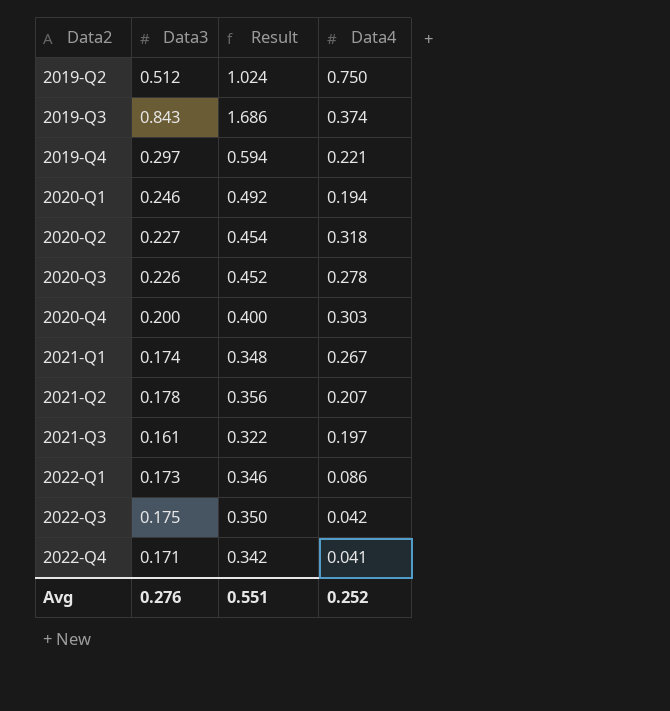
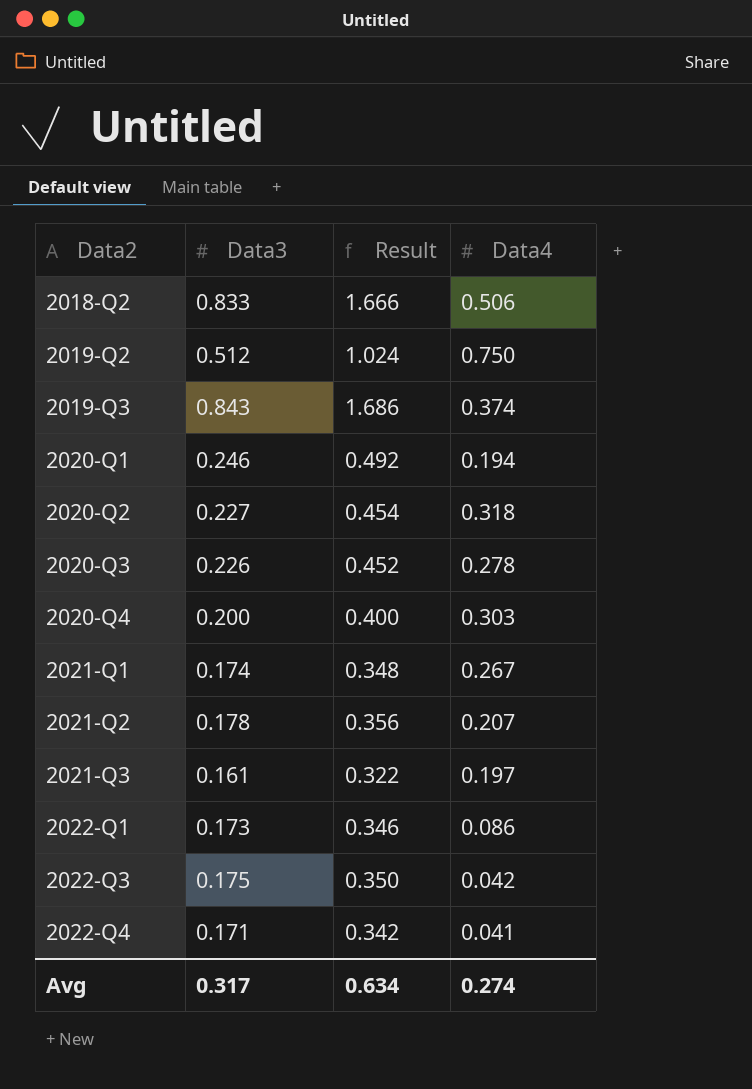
row 2019-Q4: 0.297 | 0.594 | 0.221 -> none
row 2018-Q2: none -> 0.833 | 1.666 | 0.506
Avg | Data3: 0.276 -> 0.317
Avg | Result: 0.551 -> 0.634
Avg | Data4: 0.252 -> 0.274

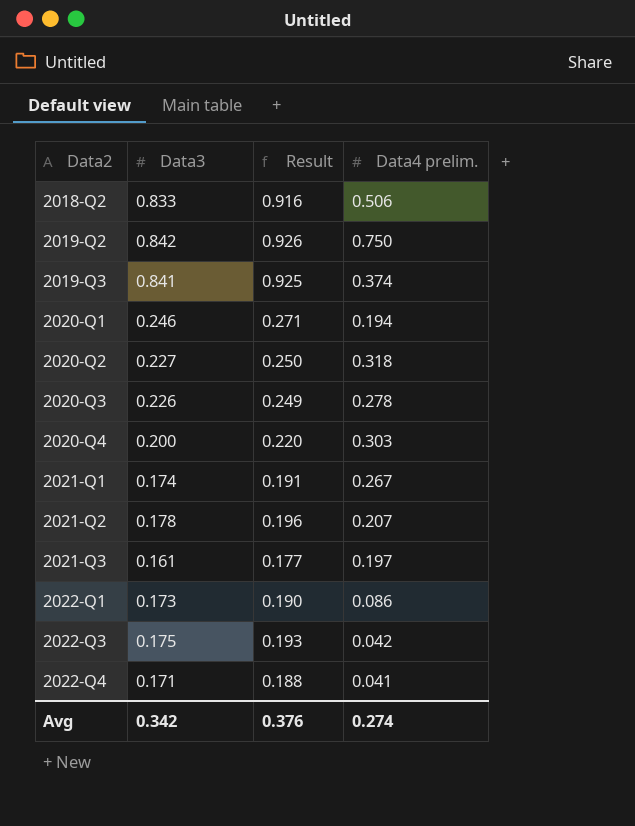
column Result | formula: [Data3] * 2 -> [Data3] * 1.1
column name: Data4 -> Data4 prelim.
2019-Q2 | Data3: 0.512 -> 0.842
2019-Q3 | Data3: 0.843 -> 0.841
Avg | Data3: 0.317 -> 0.342
Avg | Result: 0.634 -> 0.376

